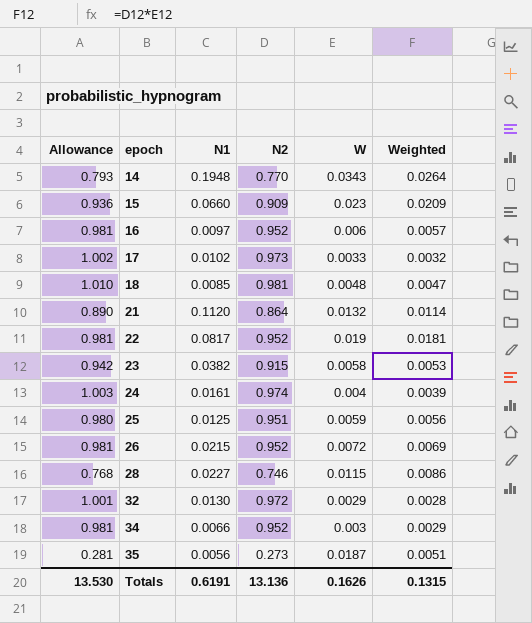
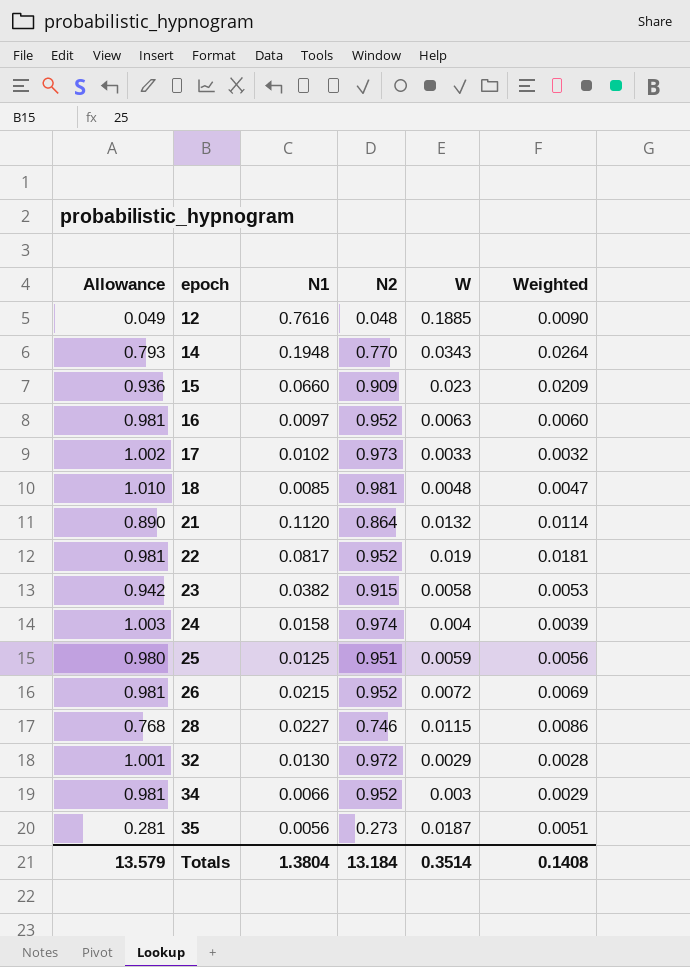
row 12: none -> 0.049 | 0.7616 | 0.048 | 0.1885 | 0.0090
16 | W: 0.006 -> 0.0063
16 | Weighted: 0.0057 -> 0.0060
24 | N1: 0.0161 -> 0.0158
Totals | Allowance: 13.530 -> 13.579
Totals | N1: 0.6191 -> 1.3804
Totals | N2: 13.136 -> 13.184
Totals | W: 0.1626 -> 0.3514
Totals | Weighted: 0.1315 -> 0.1408

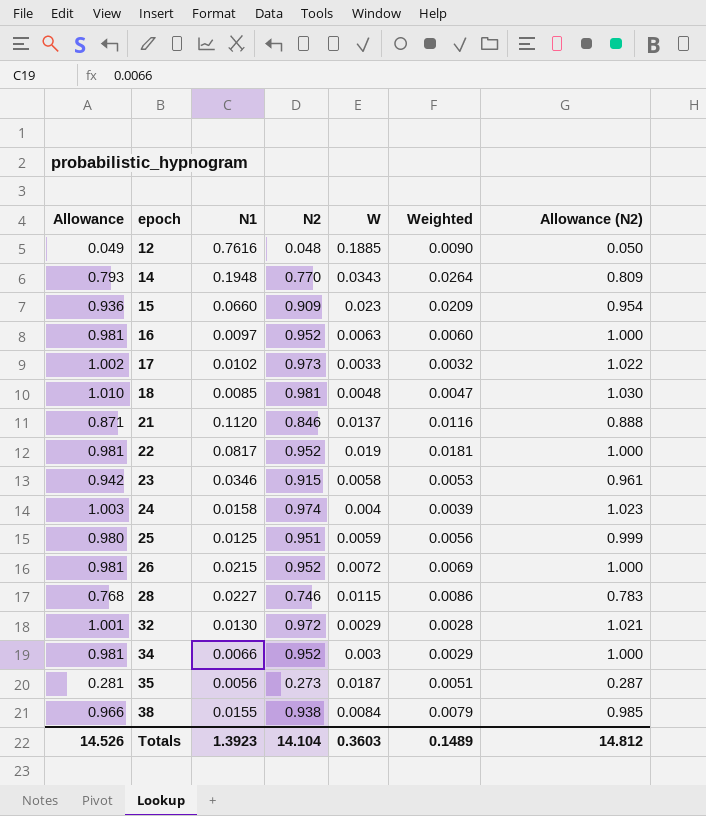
column Allowance (N2) | formula: none -> [N2] * 1.05
21 | Allowance: 0.890 -> 0.871
21 | N2: 0.864 -> 0.846
21 | W: 0.0132 -> 0.0137
21 | Weighted: 0.0114 -> 0.0116
23 | N1: 0.0382 -> 0.0346
row 38: none -> 0.966 | 0.0155 | 0.938 | 0.0084 | 0.0079 | 0.985
Totals | Allowance: 13.579 -> 14.526
Totals | N1: 1.3804 -> 1.3923
Totals | N2: 13.184 -> 14.104
Totals | W: 0.3514 -> 0.3603
Totals | Weighted: 0.1408 -> 0.1489

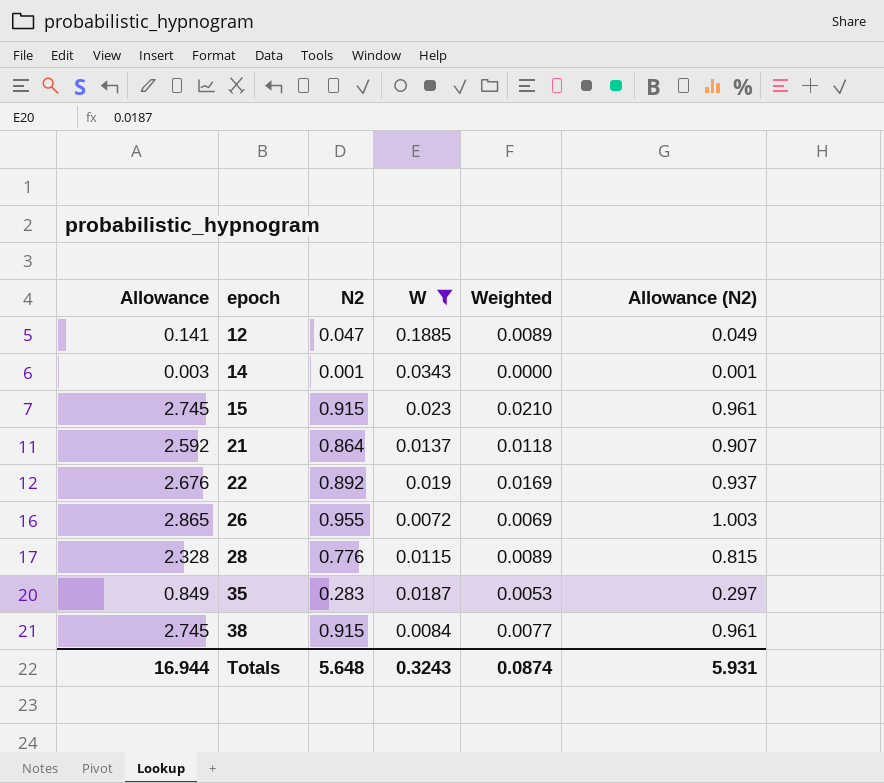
filter: none -> W >= 0.0072
column N1 | position: 3 -> none
column Allowance | formula: [N2] * 1.03 -> [N2] * 3
12 | N2: 0.048 -> 0.047
12 | Weighted: 0.0090 -> 0.0089
12 | Allowance (N2): 0.050 -> 0.049
14 | N2: 0.770 -> 0.001
14 | Weighted: 0.0264 -> 0.0000
14 | Allowance (N2): 0.809 -> 0.001
15 | N2: 0.909 -> 0.915
15 | Weighted: 0.0209 -> 0.0210
15 | Allowance (N2): 0.954 -> 0.961
21 | N2: 0.846 -> 0.864
21 | Weighted: 0.0116 -> 0.0118
21 | Allowance (N2): 0.888 -> 0.907
22 | N2: 0.952 -> 0.892
22 | Weighted: 0.0181 -> 0.0169
22 | Allowance (N2): 1.000 -> 0.937
26 | N2: 0.952 -> 0.955
26 | Allowance (N2): 1.000 -> 1.003
28 | N2: 0.746 -> 0.776
28 | Weighted: 0.0086 -> 0.0089
28 | Allowance (N2): 0.783 -> 0.815
35 | N2: 0.273 -> 0.283
35 | Weighted: 0.0051 -> 0.0053
35 | Allowance (N2): 0.287 -> 0.297
38 | N2: 0.938 -> 0.915
38 | Weighted: 0.0079 -> 0.0077
38 | Allowance (N2): 0.985 -> 0.961
Totals | Allowance: 14.526 -> 16.944
Totals | N2: 14.104 -> 5.648
Totals | W: 0.3603 -> 0.3243
Totals | Weighted: 0.1489 -> 0.0874
Totals | Allowance (N2): 14.812 -> 5.931

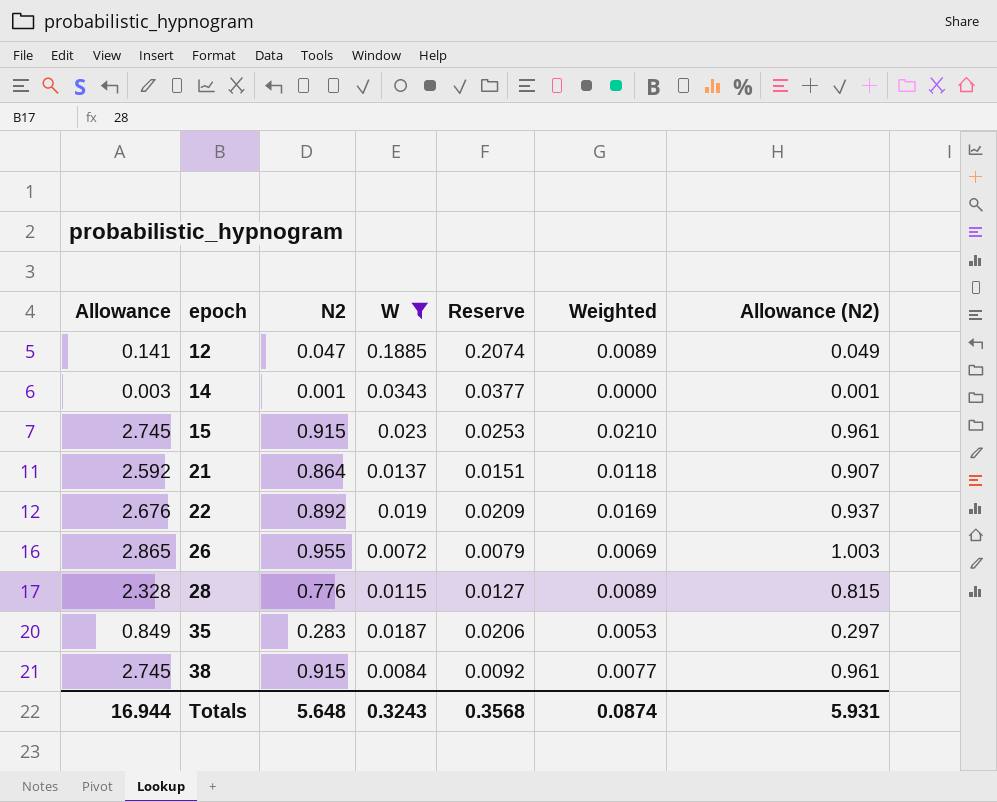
column Reserve | formula: none -> [W] * 1.1

